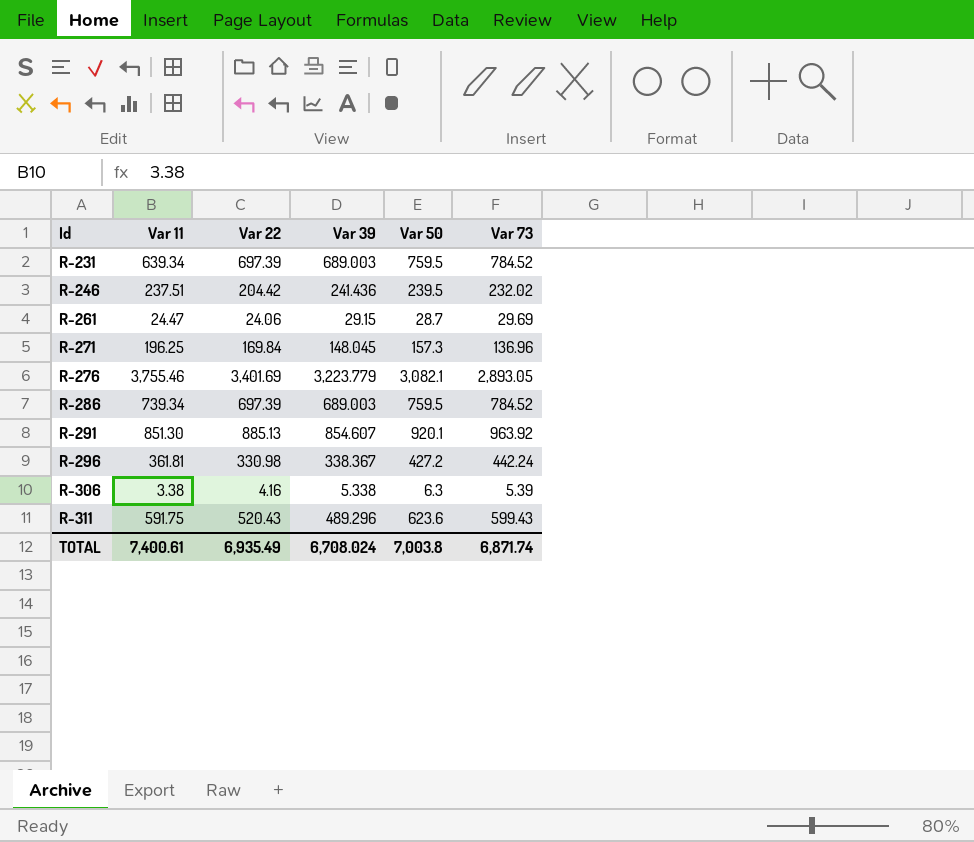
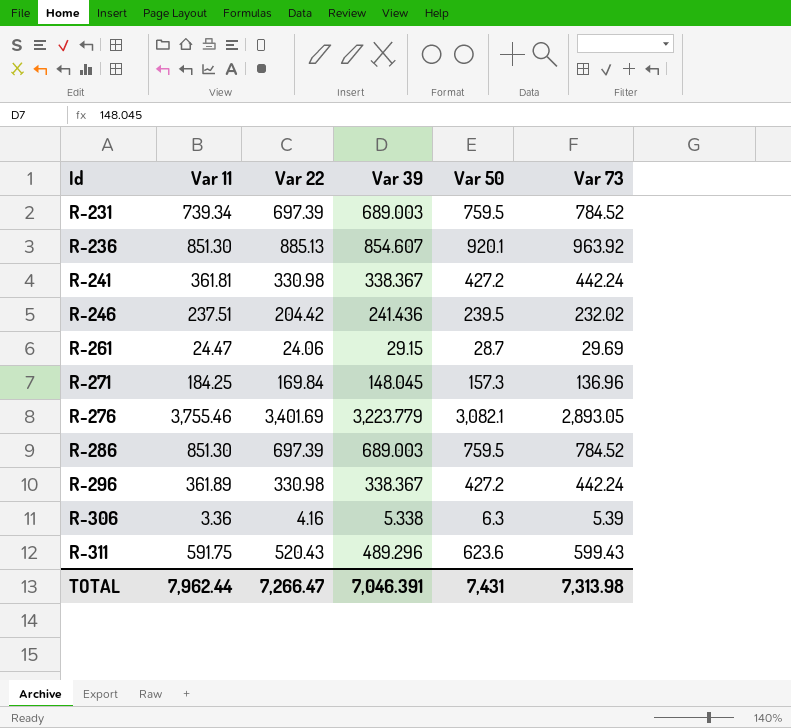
row R-291: 851.30 | 885.13 | 854.607 | 920.1 | 963.92 -> none
R-231 | Var 11: 639.34 -> 739.34
row R-236: none -> 851.30 | 885.13 | 854.607 | 920.1 | 963.92
row R-241: none -> 361.81 | 330.98 | 338.367 | 427.2 | 442.24
R-271 | Var 11: 196.25 -> 184.25
R-286 | Var 11: 739.34 -> 851.30
R-296 | Var 11: 361.81 -> 361.89
R-306 | Var 11: 3.38 -> 3.36
TOTAL | Var 11: 7,400.61 -> 7,962.44
TOTAL | Var 22: 6,935.49 -> 7,266.47
TOTAL | Var 39: 6,708.024 -> 7,046.391
TOTAL | Var 50: 7,003.8 -> 7,431
TOTAL | Var 73: 6,871.74 -> 7,313.98

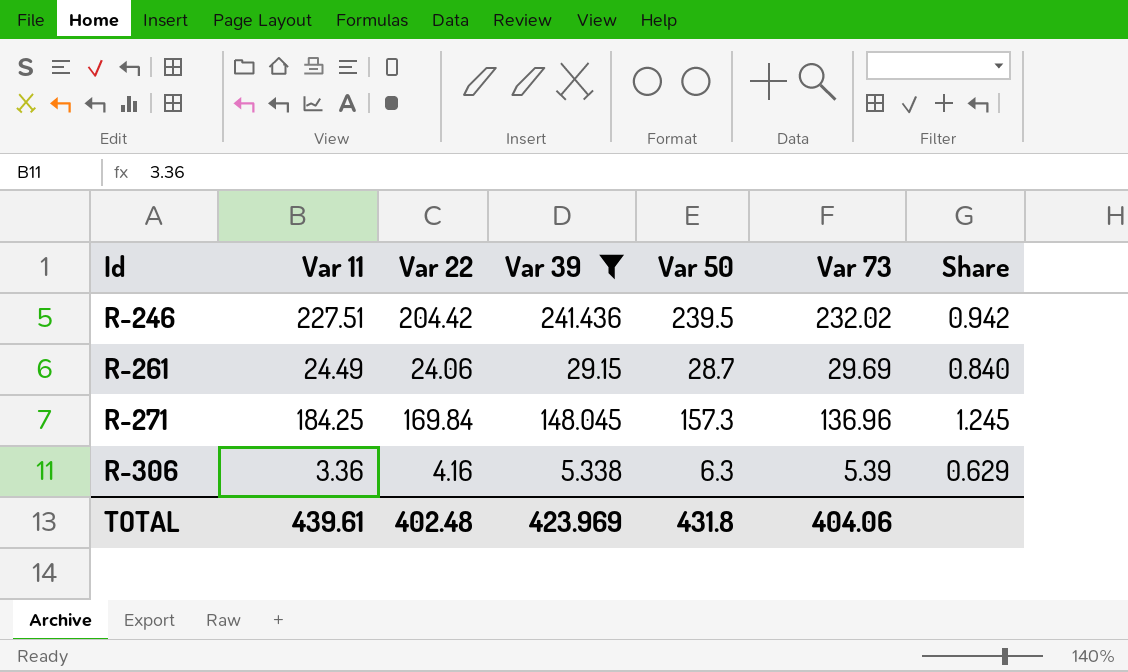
filter: none -> Var 39 <= 241.436
column Share | formula: none -> [Var 11] / [Var 39]
R-246 | Var 11: 237.51 -> 227.51
R-261 | Var 11: 24.47 -> 24.49
TOTAL | Var 11: 7,962.44 -> 439.61
TOTAL | Var 22: 7,266.47 -> 402.48
TOTAL | Var 39: 7,046.391 -> 423.969
TOTAL | Var 50: 7,431 -> 431.8
TOTAL | Var 73: 7,313.98 -> 404.06

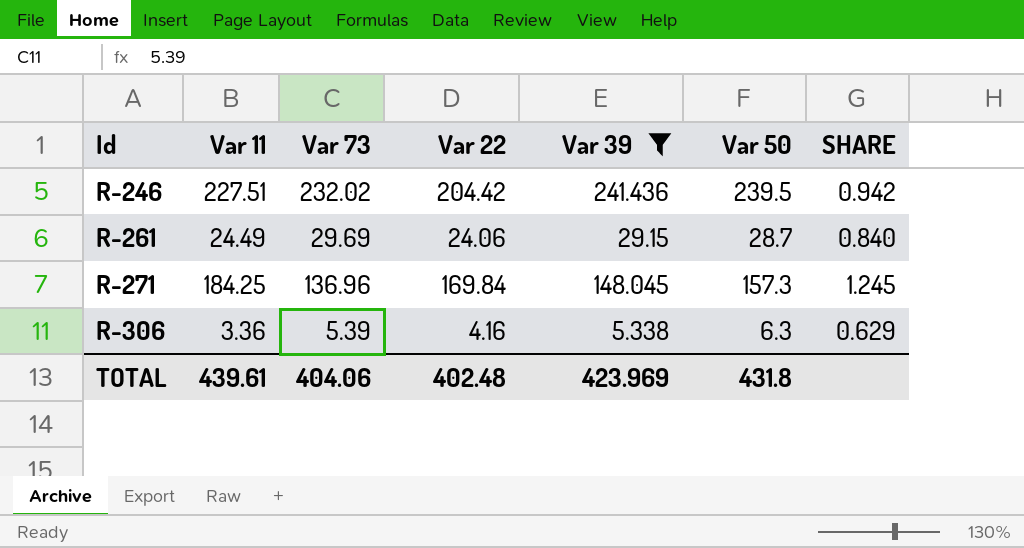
column Var 73 | position: 6 -> 3
column name: Share -> SHARE

